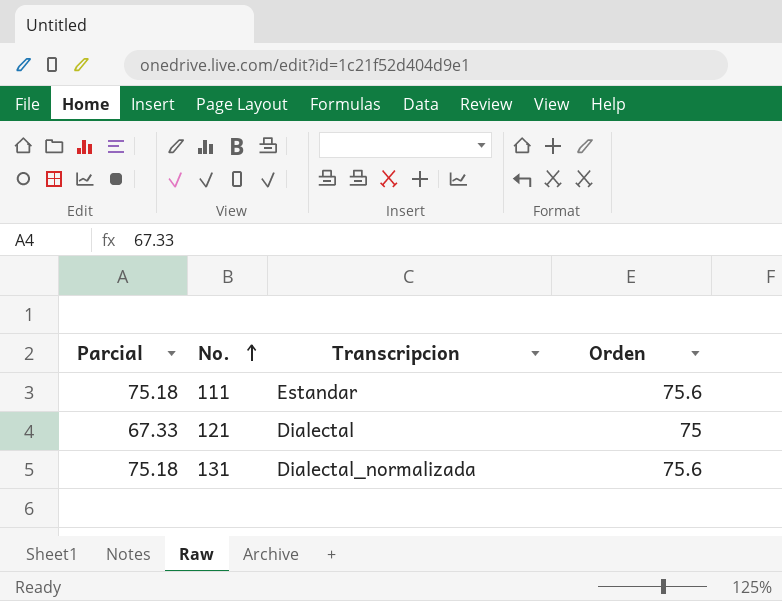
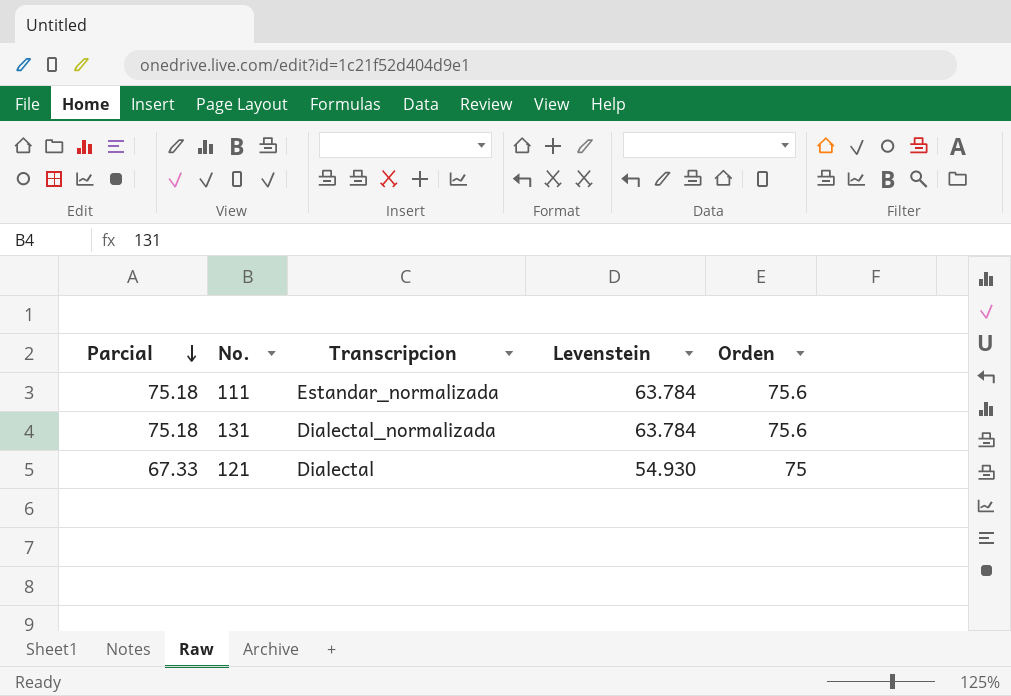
row order: No. ascending -> Parcial descending
column Levenstein | position: none -> 4
111 | Transcripcion: Estandar -> Estandar_normalizada

